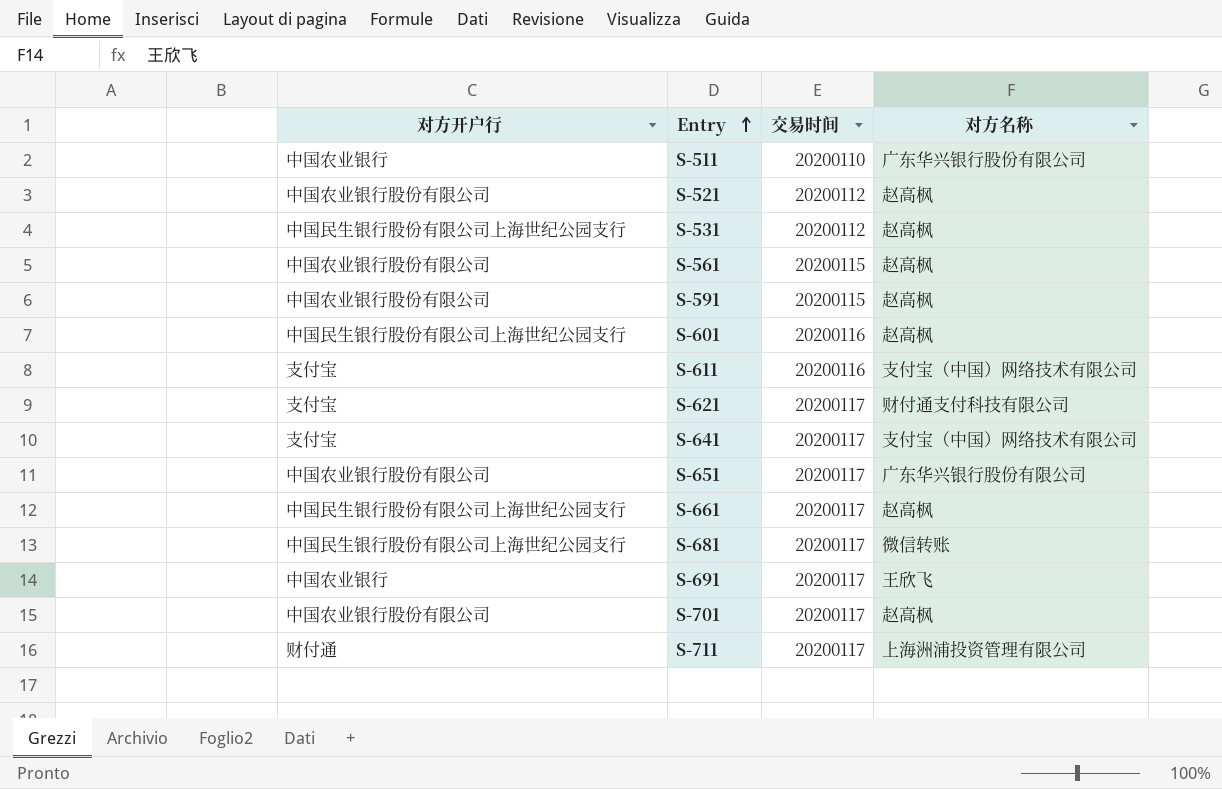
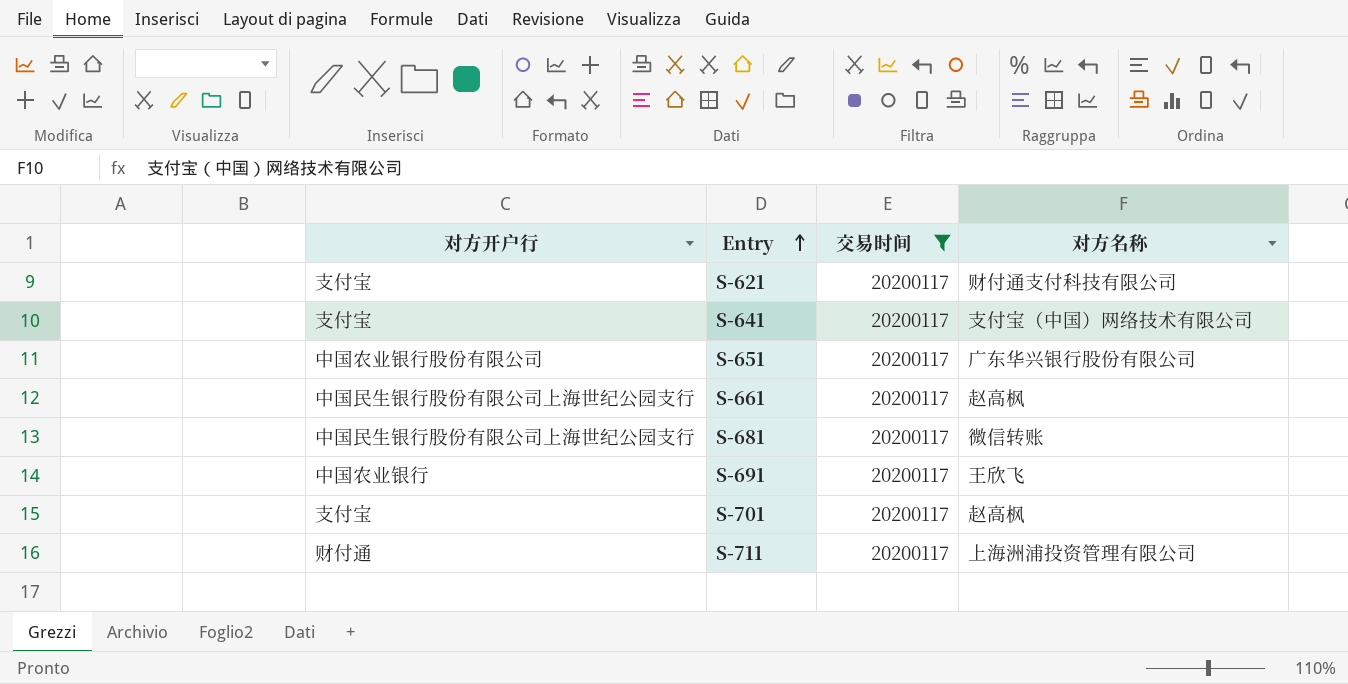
filter: none -> 交易时间 = 20200117
S-701 | 对方开户行: 中国农业银行股份有限公司 -> 支付宝

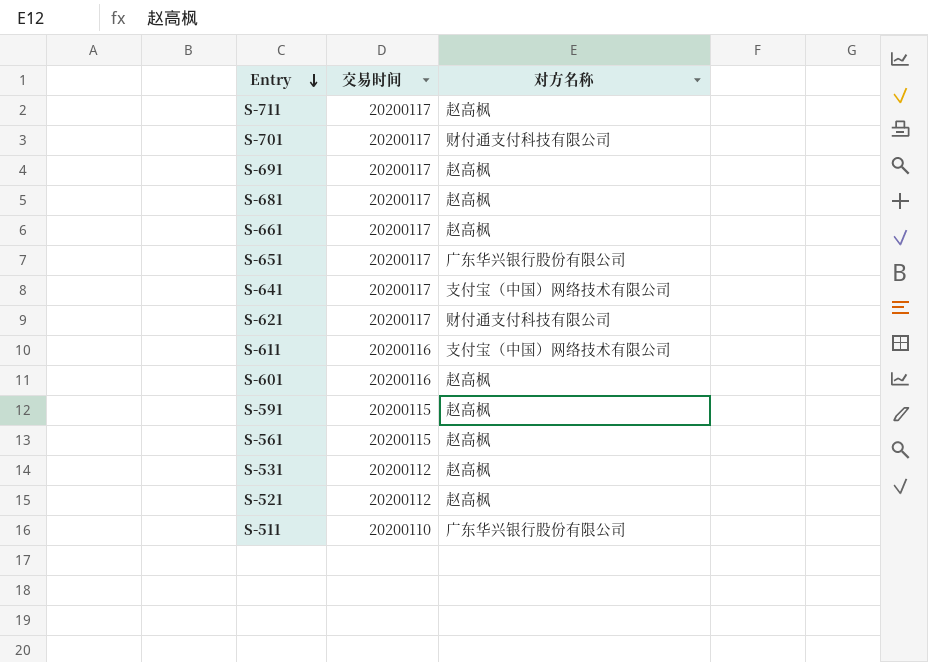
filter: 交易时间 = 20200117 -> none
row order: Entry ascending -> Entry descending
column 对方开户行 | position: 1 -> none
S-711 | 对方名称: 上海洲浦投资管理有限公司 -> 赵高枫
S-701 | 对方名称: 赵高枫 -> 财付通支付科技有限公司
S-691 | 对方名称: 王欣飞 -> 赵高枫
S-681 | 对方名称: 微信转账 -> 赵高枫

